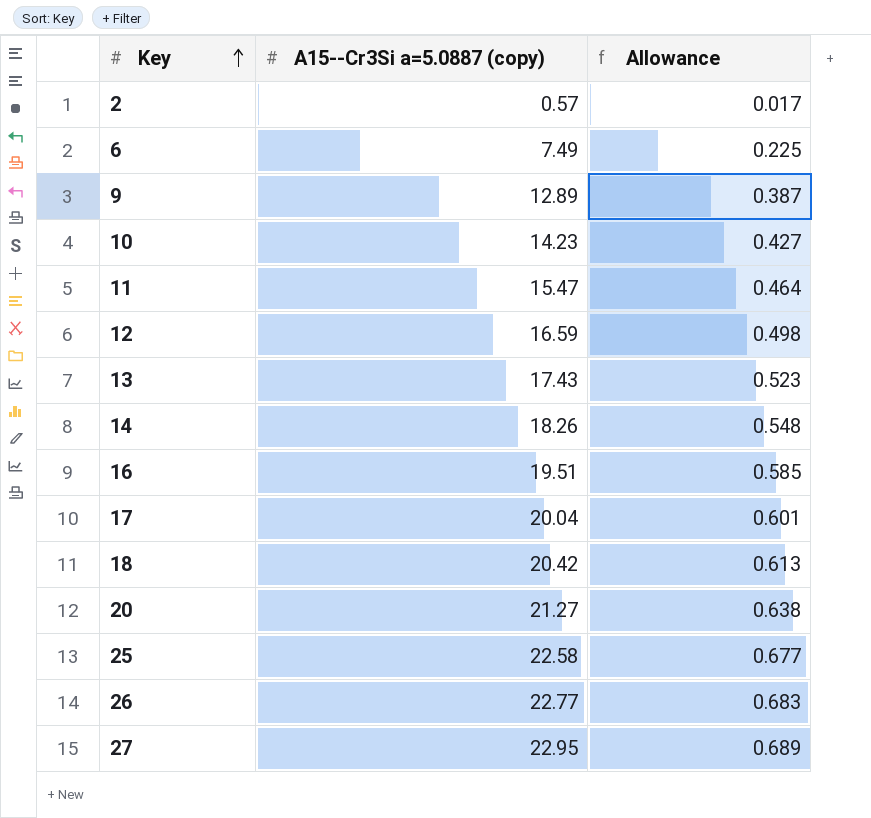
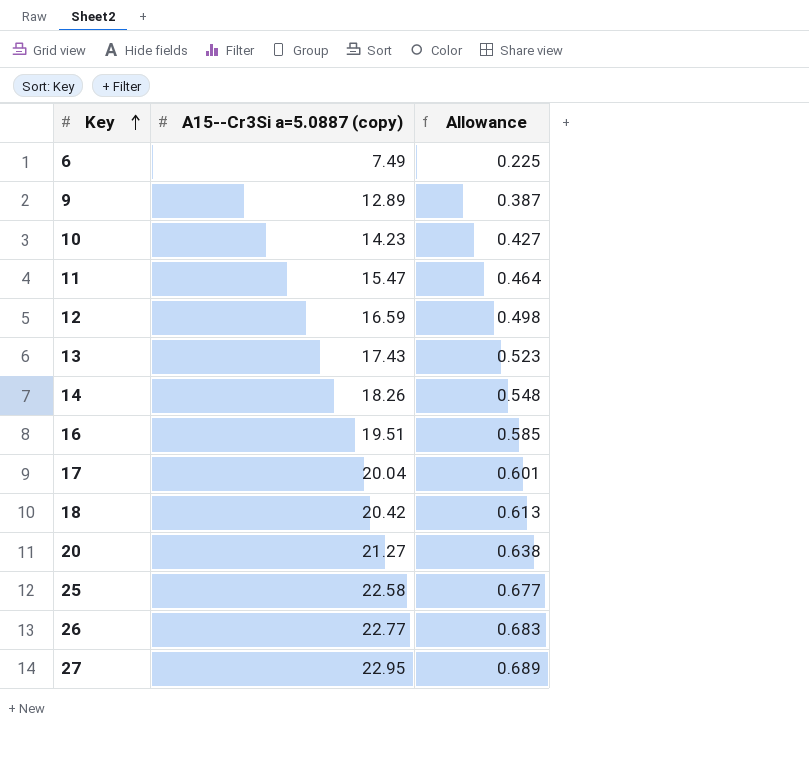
row 2: 0.57 | 0.017 -> none

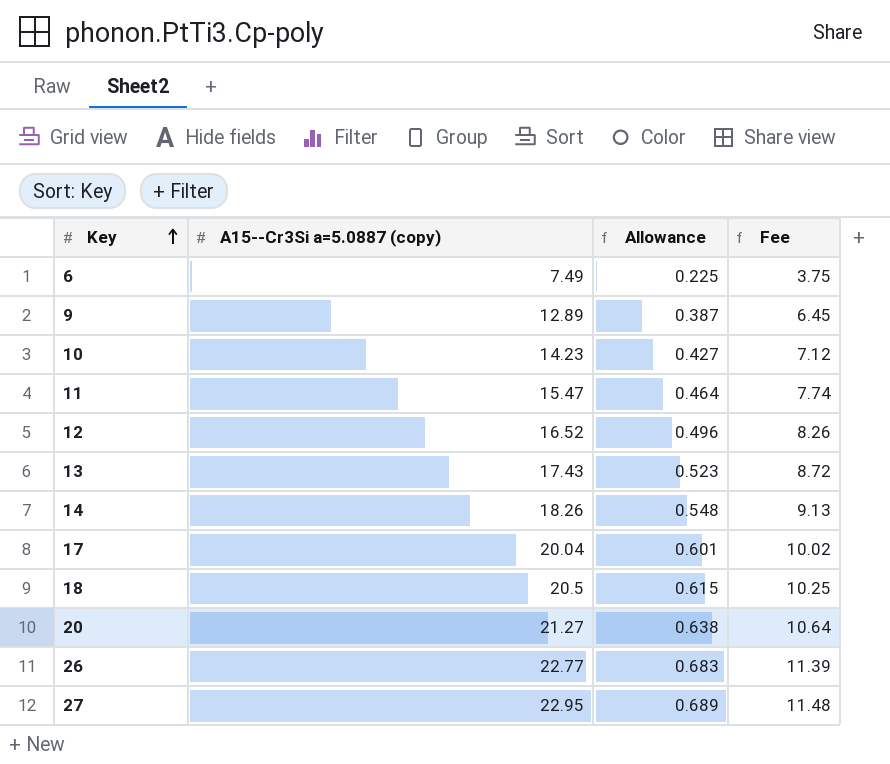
column Fee | formula: none -> [A15--Cr3Si a=5.0887 (copy)] * 0.5
row 16: 19.51 | 0.585 -> none
row 25: 22.58 | 0.677 -> none
12 | A15--Cr3Si a=5.0887 (copy): 16.59 -> 16.52
12 | Allowance: 0.498 -> 0.496
18 | A15--Cr3Si a=5.0887 (copy): 20.42 -> 20.5
18 | Allowance: 0.613 -> 0.615

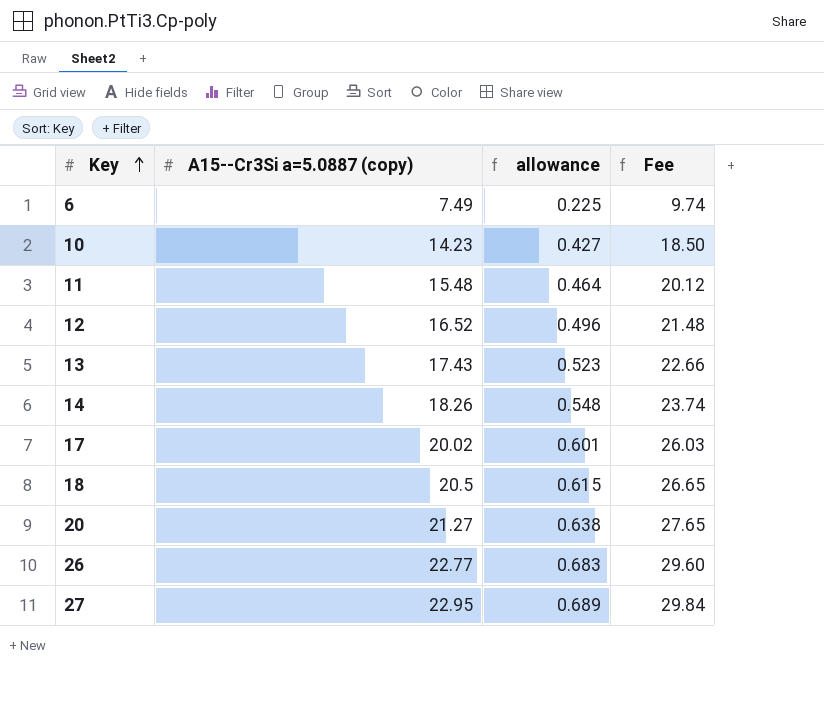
column name: Allowance -> allowance
column Fee | formula: [A15--Cr3Si a=5.0887 (copy)] * 0.5 -> [A15--Cr3Si a=5.0887 (copy)] * 1.3
row 9: 12.89 | 0.387 | 6.45 -> none
11 | A15--Cr3Si a=5.0887 (copy): 15.47 -> 15.48
17 | A15--Cr3Si a=5.0887 (copy): 20.04 -> 20.02

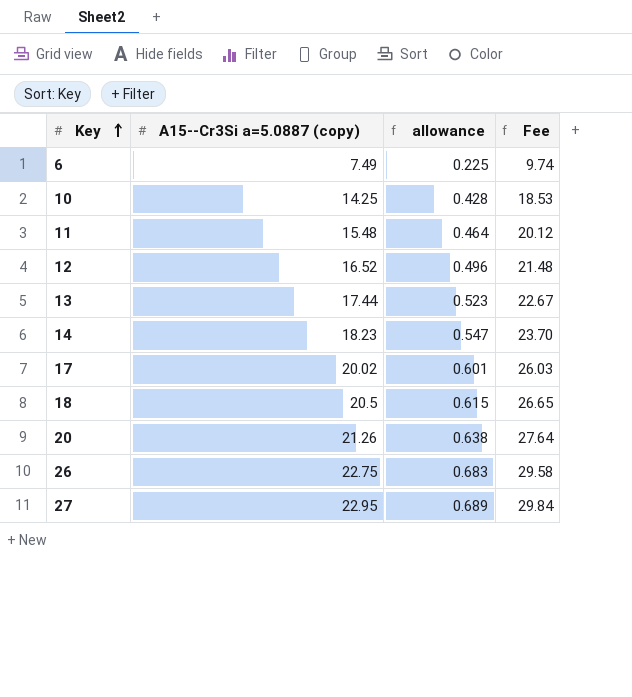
10 | A15--Cr3Si a=5.0887 (copy): 14.23 -> 14.25
10 | allowance: 0.427 -> 0.428
10 | Fee: 18.50 -> 18.53
13 | A15--Cr3Si a=5.0887 (copy): 17.43 -> 17.44
13 | Fee: 22.66 -> 22.67
14 | A15--Cr3Si a=5.0887 (copy): 18.26 -> 18.23
14 | allowance: 0.548 -> 0.547
14 | Fee: 23.74 -> 23.70
20 | A15--Cr3Si a=5.0887 (copy): 21.27 -> 21.26
20 | Fee: 27.65 -> 27.64
26 | A15--Cr3Si a=5.0887 (copy): 22.77 -> 22.75
26 | Fee: 29.60 -> 29.58

